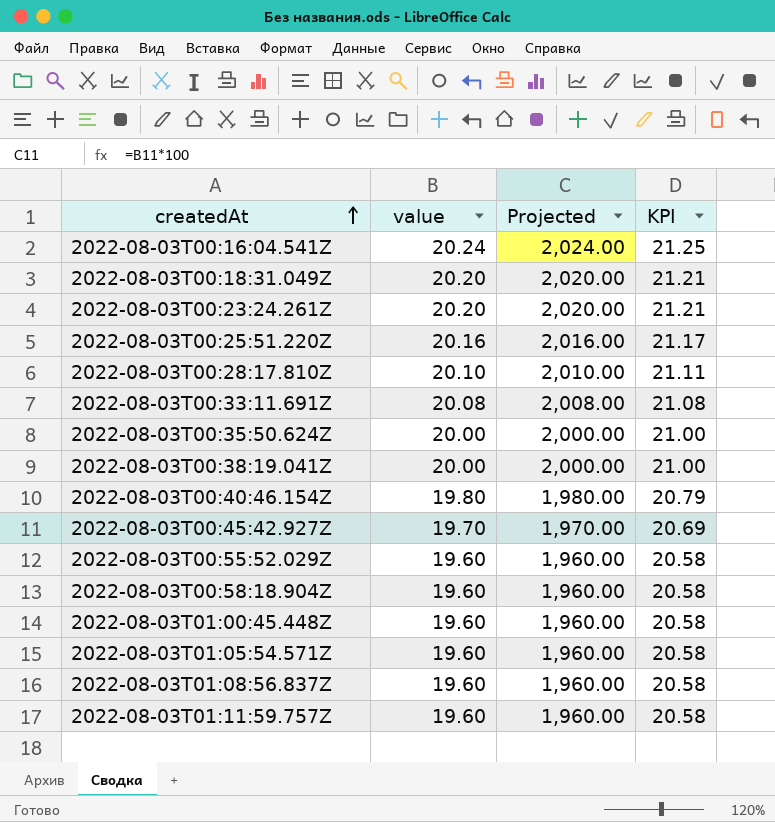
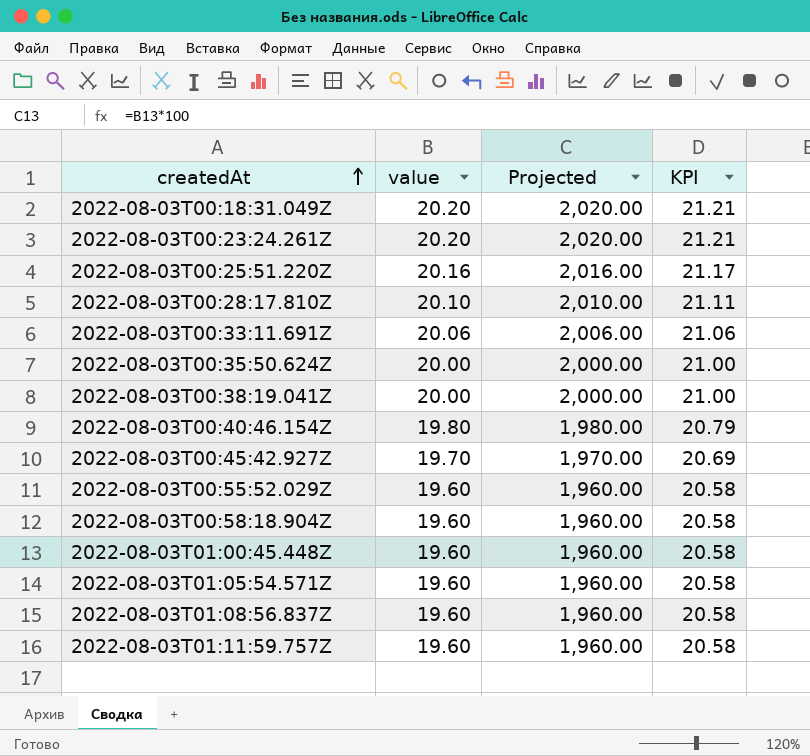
row 2022-08-03T00:16:04.541Z: 20.24 | 2,024.00 | 21.25 -> none
2022-08-03T00:33:11.691Z | value: 20.08 -> 20.06
2022-08-03T00:33:11.691Z | Projected: 2,008.00 -> 2,006.00
2022-08-03T00:33:11.691Z | KPI: 21.08 -> 21.06

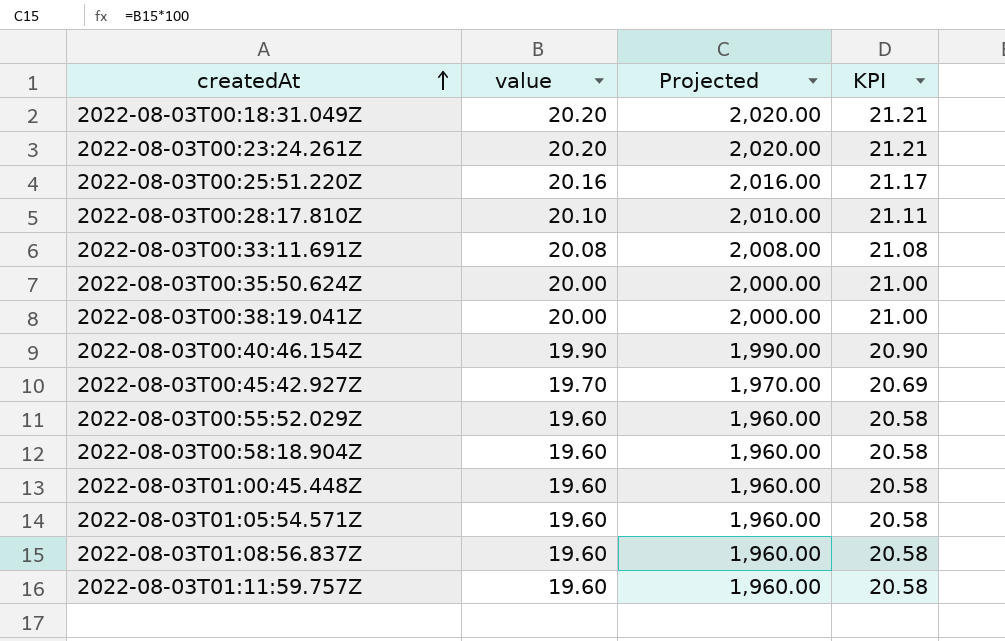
2022-08-03T00:33:11.691Z | value: 20.06 -> 20.08
2022-08-03T00:33:11.691Z | Projected: 2,006.00 -> 2,008.00
2022-08-03T00:33:11.691Z | KPI: 21.06 -> 21.08
2022-08-03T00:40:46.154Z | value: 19.80 -> 19.90
2022-08-03T00:40:46.154Z | Projected: 1,980.00 -> 1,990.00
2022-08-03T00:40:46.154Z | KPI: 20.79 -> 20.90

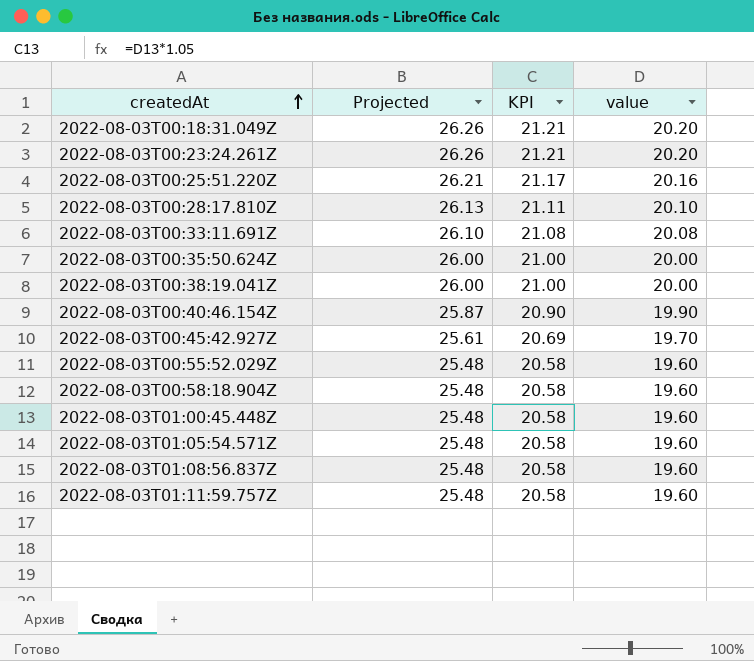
column Projected | formula: [value] * 100 -> [value] * 1.3
column value | position: 2 -> 4

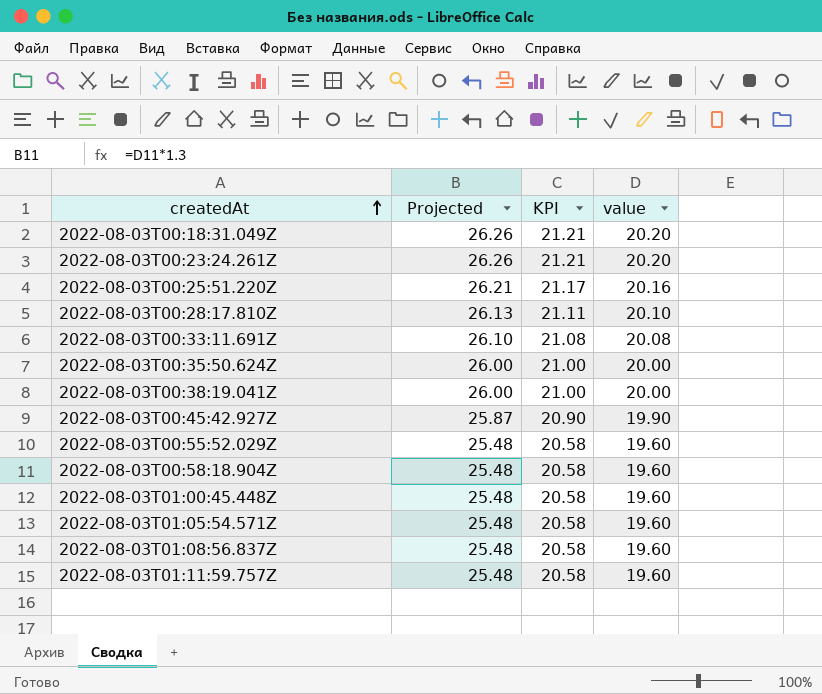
row 2022-08-03T00:40:46.154Z: 25.87 | 20.90 | 19.90 -> none
2022-08-03T00:45:42.927Z | Projected: 25.61 -> 25.87
2022-08-03T00:45:42.927Z | KPI: 20.69 -> 20.90
2022-08-03T00:45:42.927Z | value: 19.70 -> 19.90

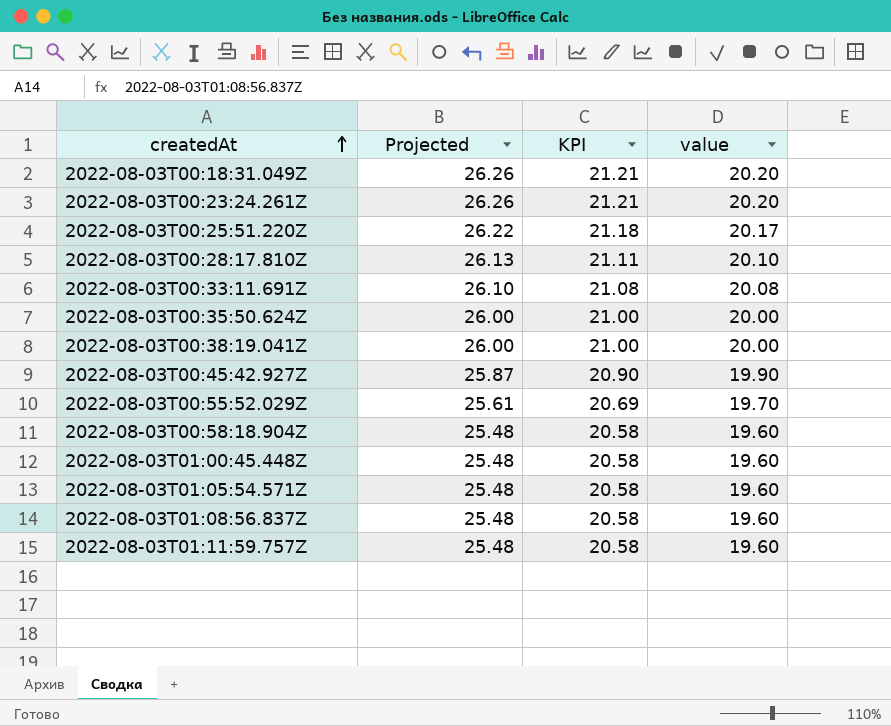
2022-08-03T00:25:51.220Z | Projected: 26.21 -> 26.22
2022-08-03T00:25:51.220Z | KPI: 21.17 -> 21.18
2022-08-03T00:25:51.220Z | value: 20.16 -> 20.17
2022-08-03T00:55:52.029Z | Projected: 25.48 -> 25.61
2022-08-03T00:55:52.029Z | KPI: 20.58 -> 20.69
2022-08-03T00:55:52.029Z | value: 19.60 -> 19.70

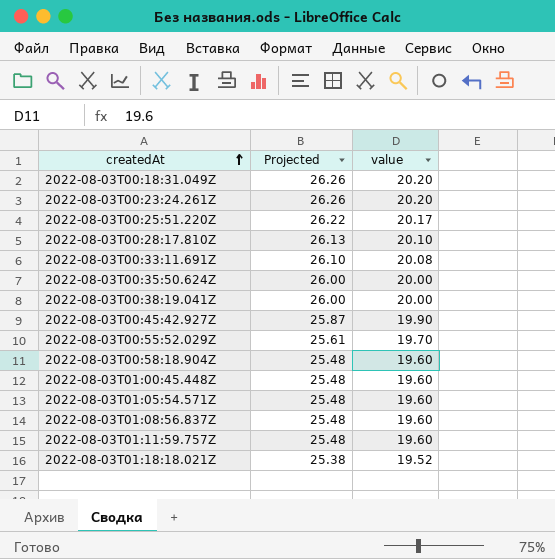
column KPI | formula: [value] * 1.05 -> none
row 2022-08-03T01:18:18.021Z: none -> 25.38 | 19.52

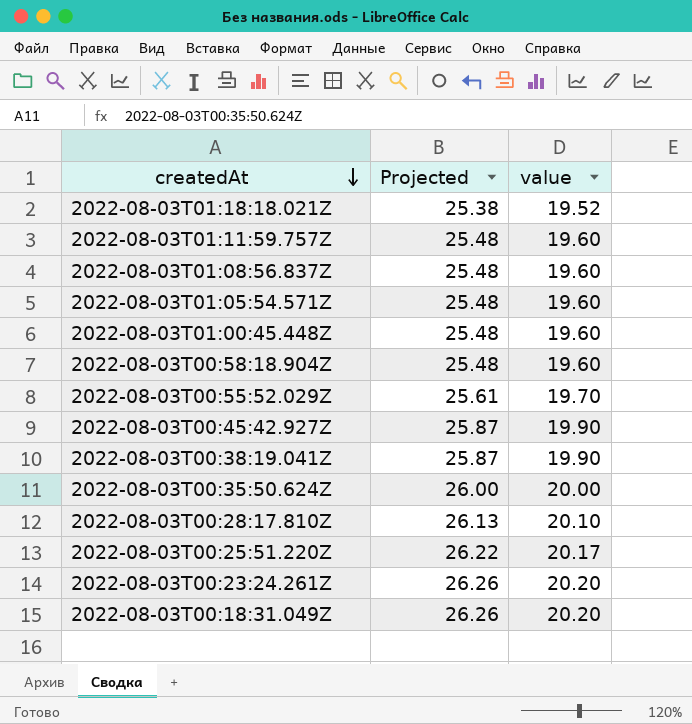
row order: createdAt ascending -> createdAt descending
row 2022-08-03T00:33:11.691Z: 26.10 | 20.08 -> none
2022-08-03T00:38:19.041Z | Projected: 26.00 -> 25.87
2022-08-03T00:38:19.041Z | value: 20.00 -> 19.90

